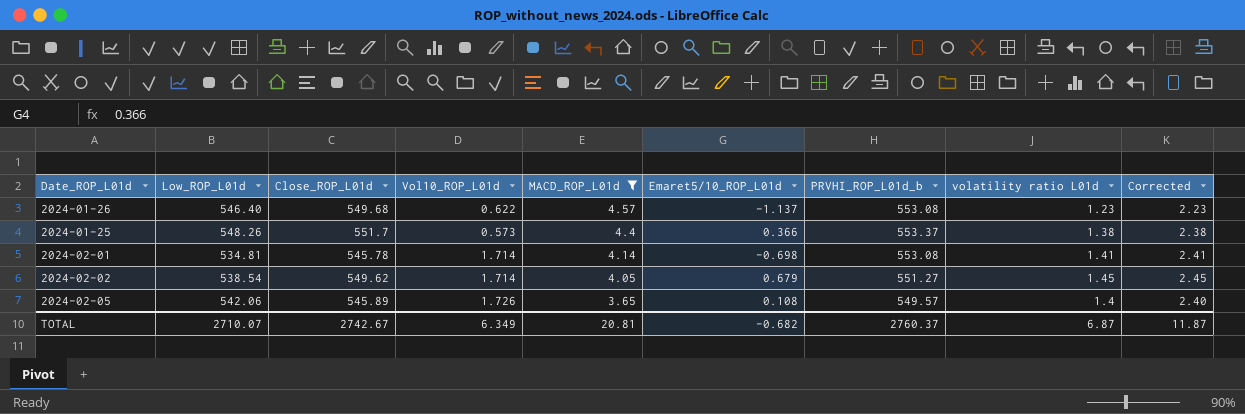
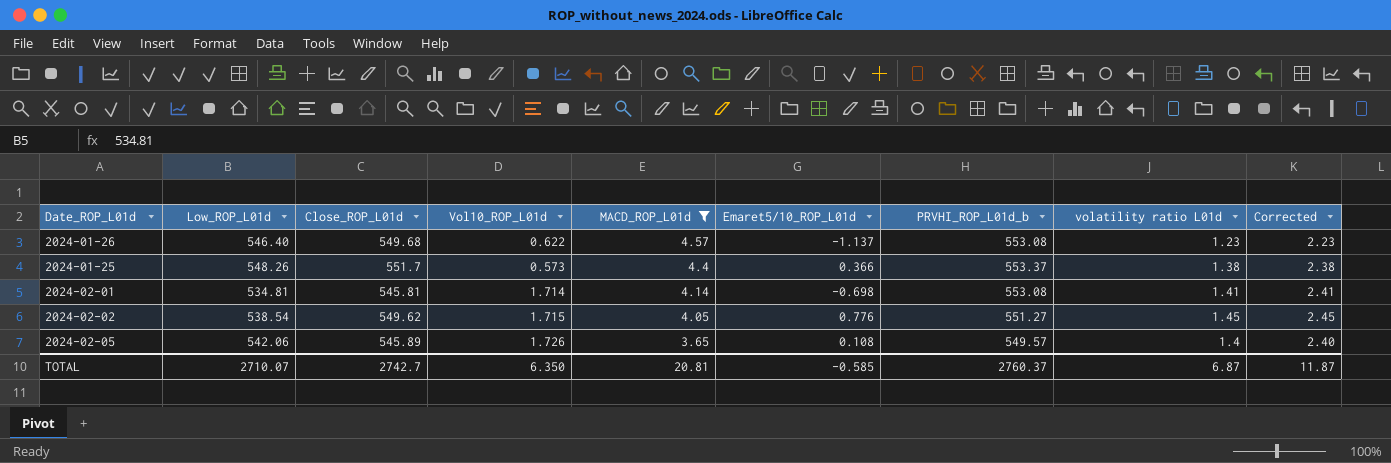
2024-02-01 | Close_ROP_L01d: 545.78 -> 545.81
2024-02-02 | Vol10_ROP_L01d: 1.714 -> 1.715
2024-02-02 | Emaret5/10_ROP_L01d: 0.679 -> 0.776
TOTAL | Close_ROP_L01d: 2742.67 -> 2742.7
TOTAL | Vol10_ROP_L01d: 6.349 -> 6.350
TOTAL | Emaret5/10_ROP_L01d: -0.682 -> -0.585

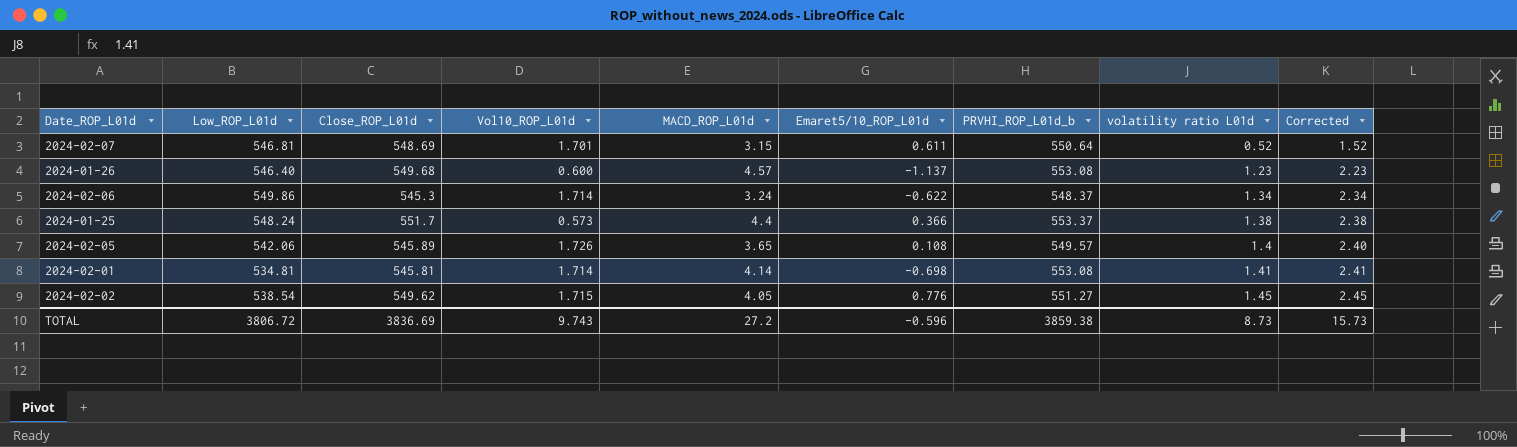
filter: MACD_ROP_L01d >= 3.65 -> none
row order: MACD_ROP_L01d descending -> volatility ratio L01d ascending
2024-01-26 | Vol10_ROP_L01d: 0.622 -> 0.600
2024-01-25 | Low_ROP_L01d: 548.26 -> 548.24
TOTAL | Low_ROP_L01d: 2710.07 -> 3806.72
TOTAL | Close_ROP_L01d: 2742.7 -> 3836.69
TOTAL | Vol10_ROP_L01d: 6.350 -> 9.743
TOTAL | MACD_ROP_L01d: 20.81 -> 27.2
TOTAL | Emaret5/10_ROP_L01d: -0.585 -> -0.596
TOTAL | PRVHI_ROP_L01d_b: 2760.37 -> 3859.38
TOTAL | volatility ratio L01d: 6.87 -> 8.73
TOTAL | Corrected: 11.87 -> 15.73

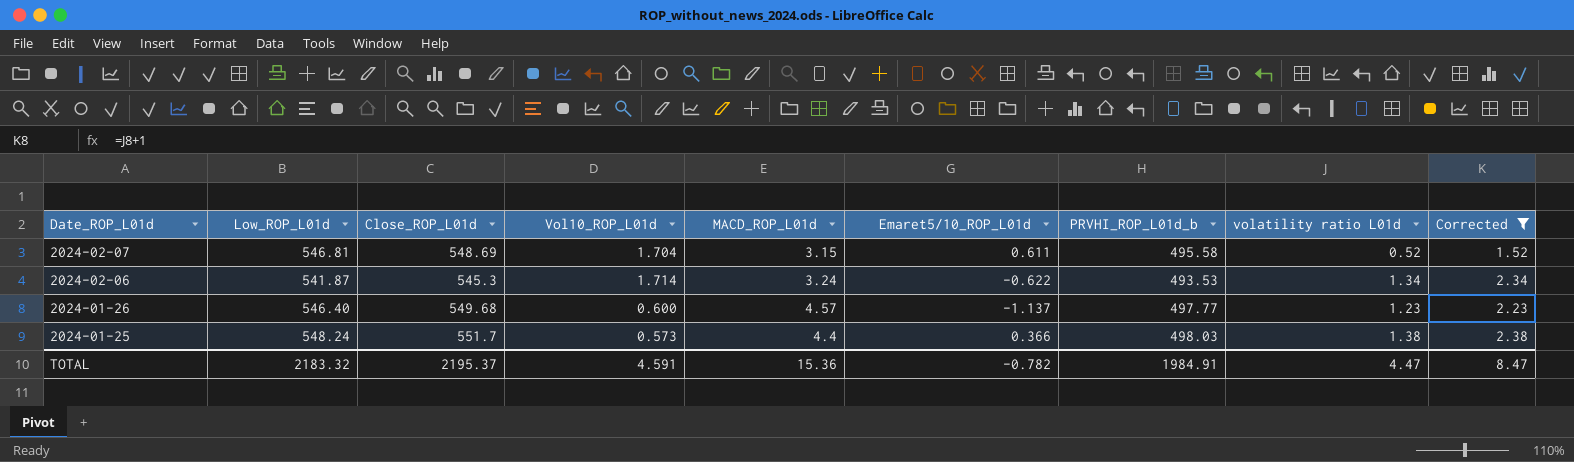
filter: none -> Corrected <= 2.38
row order: volatility ratio L01d ascending -> Date_ROP_L01d descending
2024-02-07 | Vol10_ROP_L01d: 1.701 -> 1.704
2024-02-07 | PRVHI_ROP_L01d_b: 550.64 -> 495.58
2024-02-06 | Low_ROP_L01d: 549.86 -> 541.87
2024-02-06 | PRVHI_ROP_L01d_b: 548.37 -> 493.53
2024-01-26 | PRVHI_ROP_L01d_b: 553.08 -> 497.77
2024-01-25 | PRVHI_ROP_L01d_b: 553.37 -> 498.03
TOTAL | Low_ROP_L01d: 3806.72 -> 2183.32
TOTAL | Close_ROP_L01d: 3836.69 -> 2195.37
TOTAL | Vol10_ROP_L01d: 9.743 -> 4.591
TOTAL | MACD_ROP_L01d: 27.2 -> 15.36
TOTAL | Emaret5/10_ROP_L01d: -0.596 -> -0.782
TOTAL | PRVHI_ROP_L01d_b: 3859.38 -> 1984.91
TOTAL | volatility ratio L01d: 8.73 -> 4.47
TOTAL | Corrected: 15.73 -> 8.47

